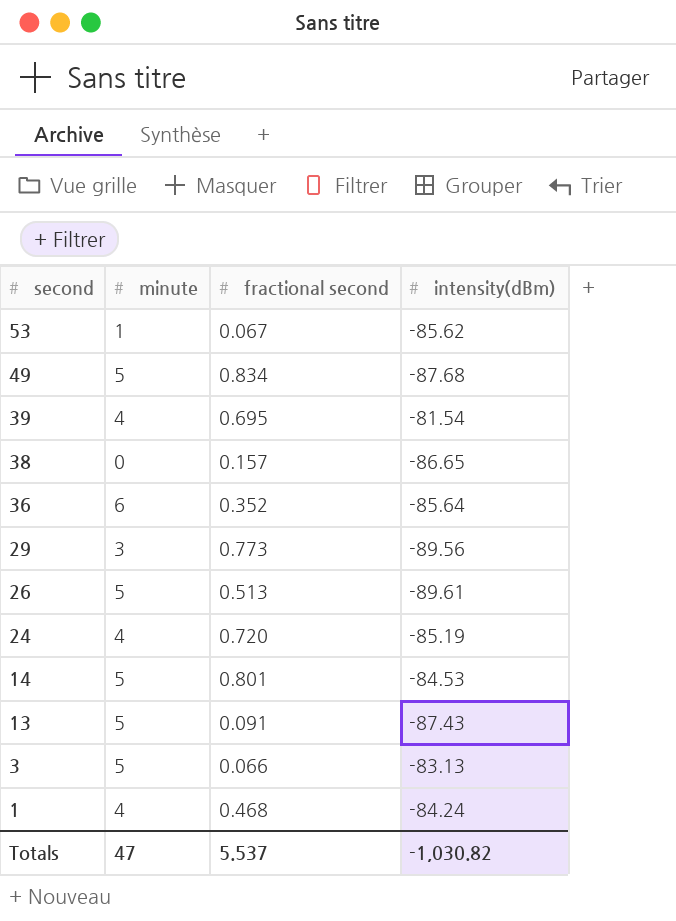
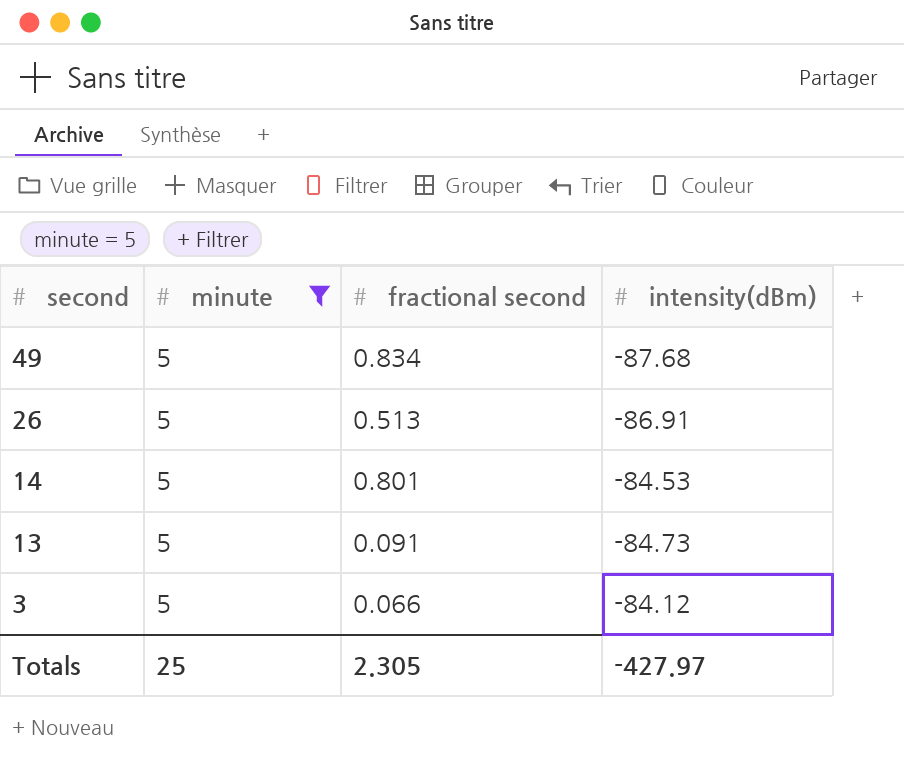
filter: none -> minute = 5
26 | intensity(dBm): -89.61 -> -86.91
13 | intensity(dBm): -87.43 -> -84.73
3 | intensity(dBm): -83.13 -> -84.12
Totals | minute: 47 -> 25
Totals | fractional second: 5.537 -> 2.305
Totals | intensity(dBm): -1,030.82 -> -427.97

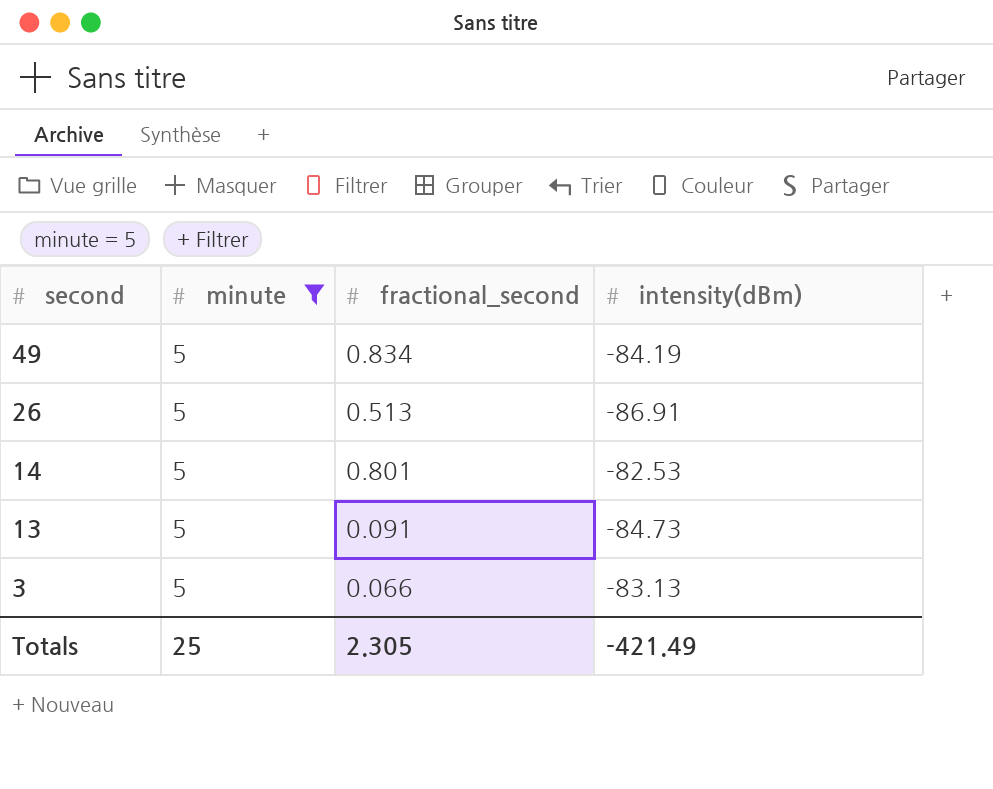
column name: fractional second -> fractional_second
49 | intensity(dBm): -87.68 -> -84.19
14 | intensity(dBm): -84.53 -> -82.53
3 | intensity(dBm): -84.12 -> -83.13
Totals | intensity(dBm): -427.97 -> -421.49

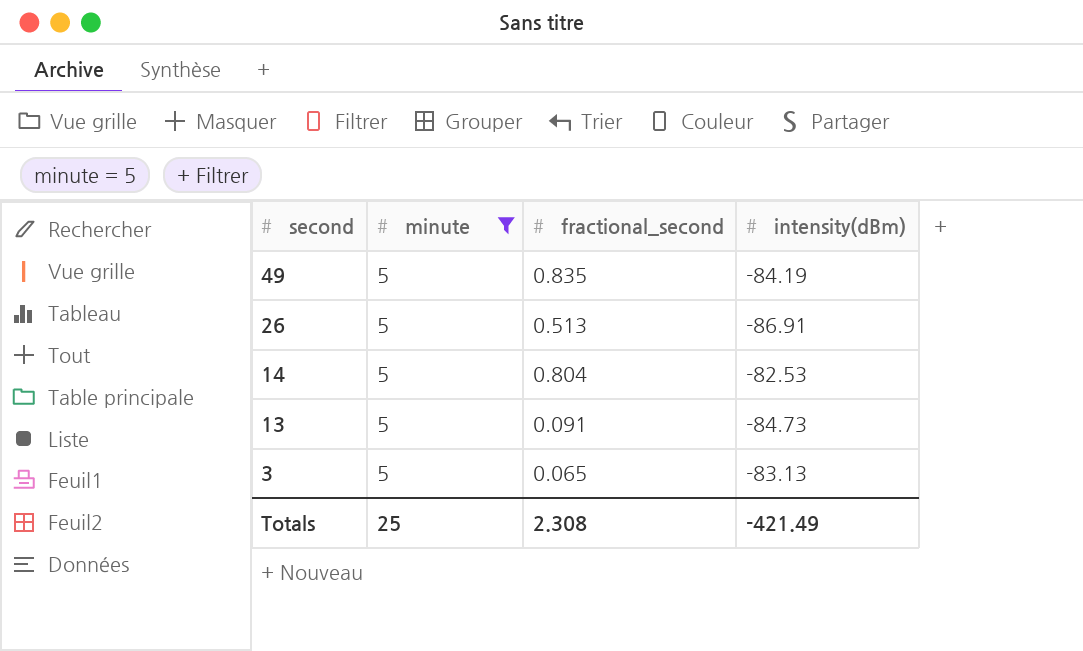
49 | fractional_second: 0.834 -> 0.835
14 | fractional_second: 0.801 -> 0.804
3 | fractional_second: 0.066 -> 0.065
Totals | fractional_second: 2.305 -> 2.308

